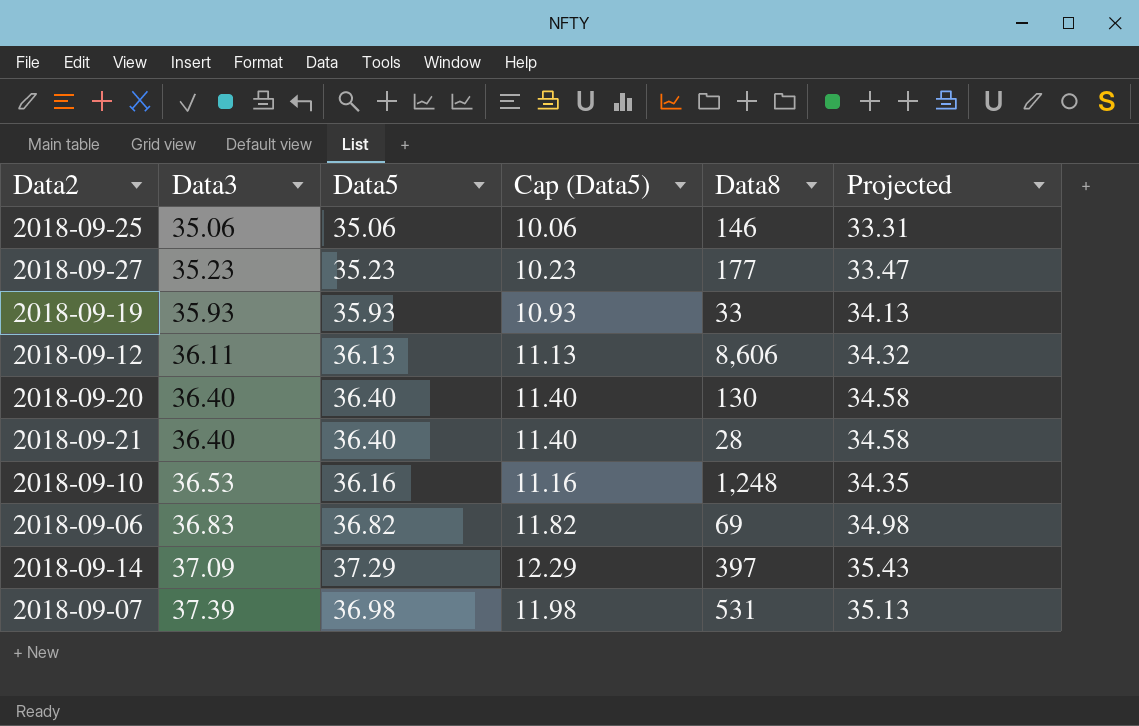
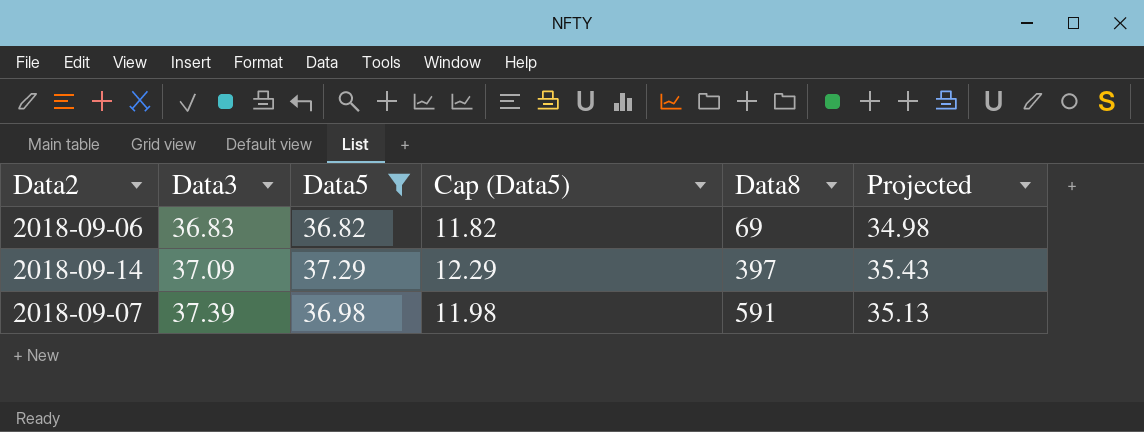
filter: none -> Data5 >= 36.82
2018-09-07 | Data8: 531 -> 591

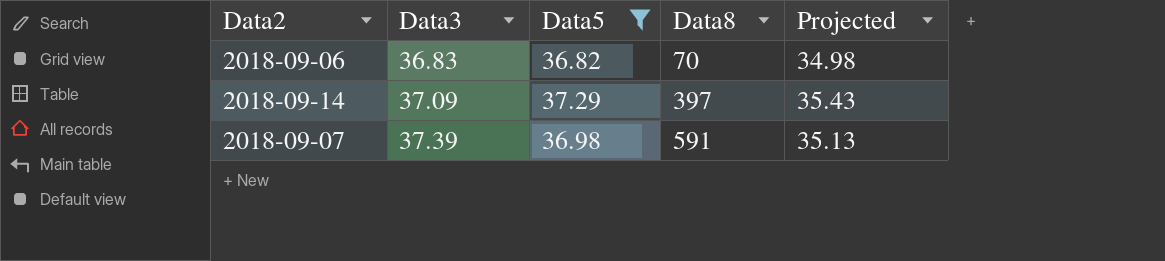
column Cap (Data5) | formula: [Data5] - 25 -> none
2018-09-06 | Data8: 69 -> 70

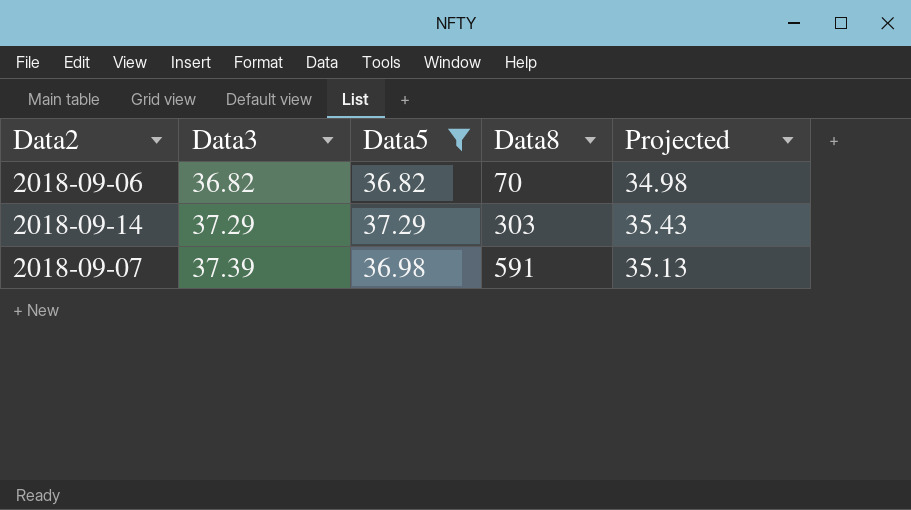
2018-09-06 | Data3: 36.83 -> 36.82
2018-09-14 | Data3: 37.09 -> 37.29
2018-09-14 | Data8: 397 -> 303

